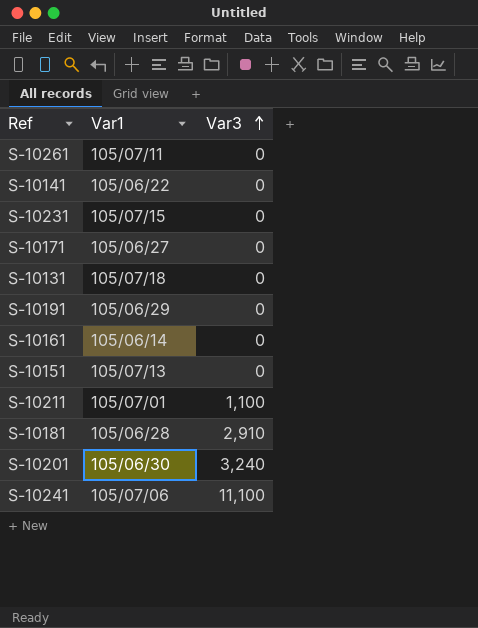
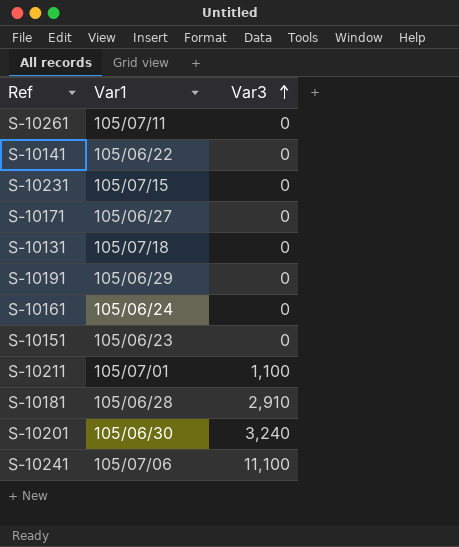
S-10161 | Var1: 105/06/14 -> 105/06/24
S-10151 | Var1: 105/07/13 -> 105/06/23

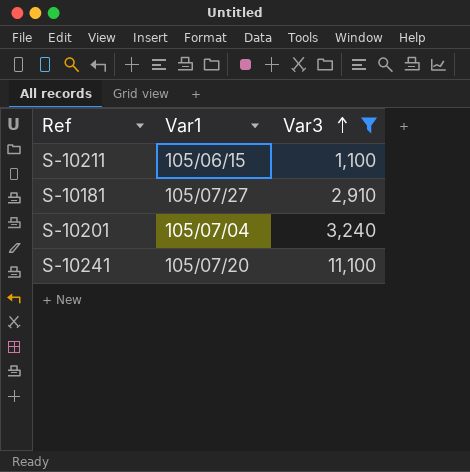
filter: none -> Var3 != 0
S-10211 | Var1: 105/07/01 -> 105/06/15
S-10181 | Var1: 105/06/28 -> 105/07/27
S-10201 | Var1: 105/06/30 -> 105/07/04
S-10241 | Var1: 105/07/06 -> 105/07/20

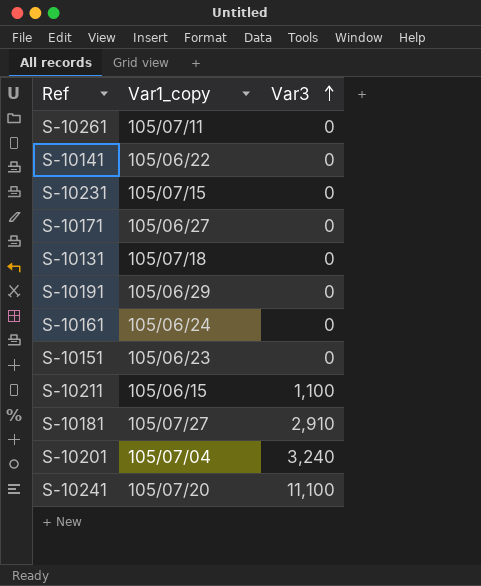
filter: Var3 != 0 -> none
column name: Var1 -> Var1_copy

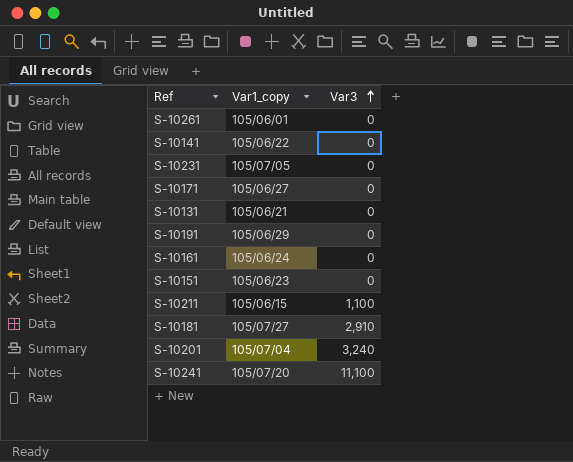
S-10261 | Var1_copy: 105/07/11 -> 105/06/01
S-10231 | Var1_copy: 105/07/15 -> 105/07/05
S-10131 | Var1_copy: 105/07/18 -> 105/06/21

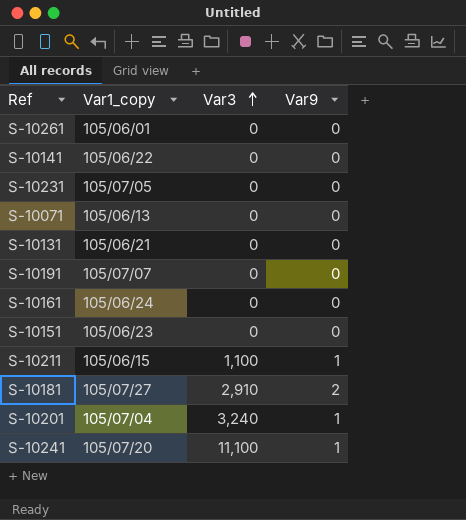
column Var9 | position: none -> 4
row S-10171: 105/06/27 | 0 -> none
row S-10071: none -> 105/06/13 | 0 | 0
S-10191 | Var1_copy: 105/06/29 -> 105/07/07

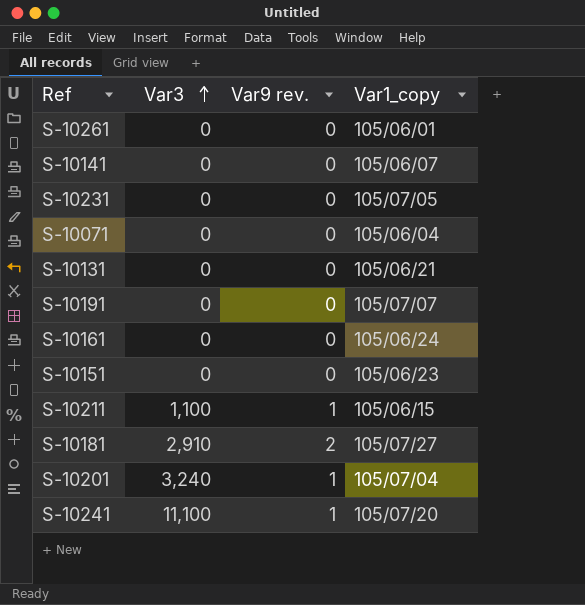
column name: Var9 -> Var9 rev.
column Var1_copy | position: 2 -> 4
S-10141 | Var1_copy: 105/06/22 -> 105/06/07
S-10071 | Var1_copy: 105/06/13 -> 105/06/04

